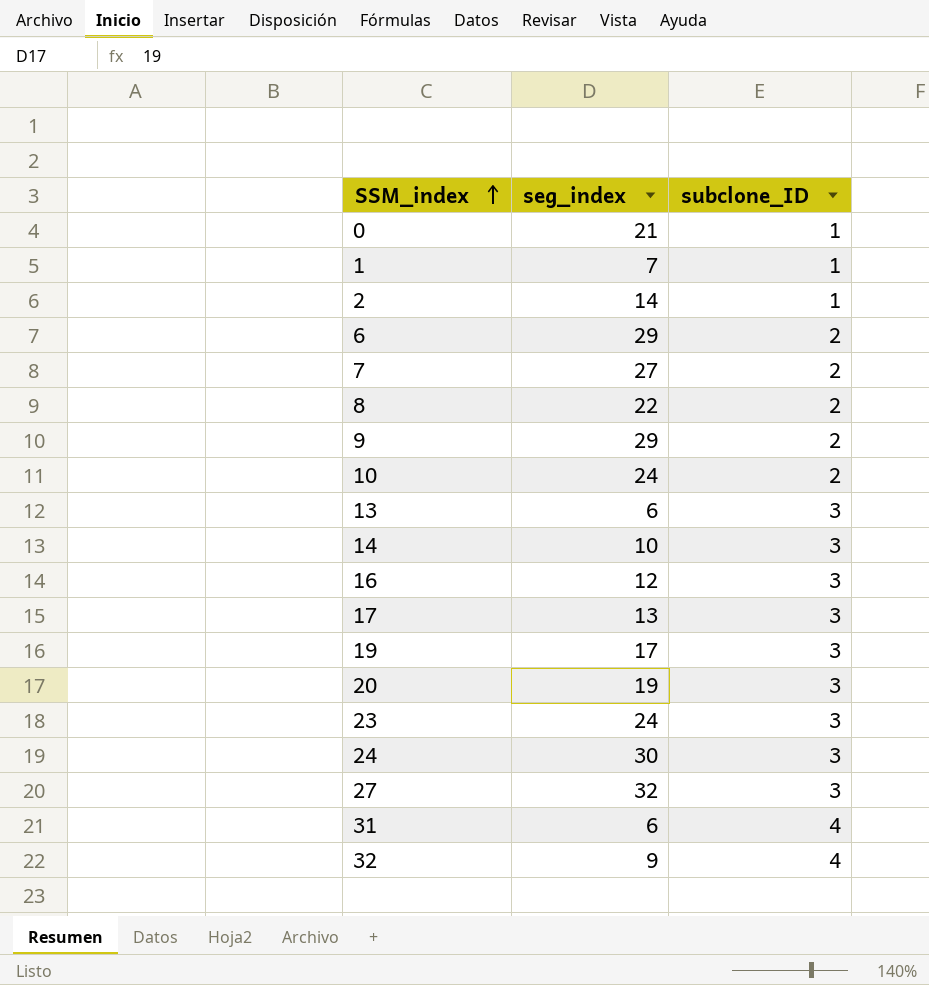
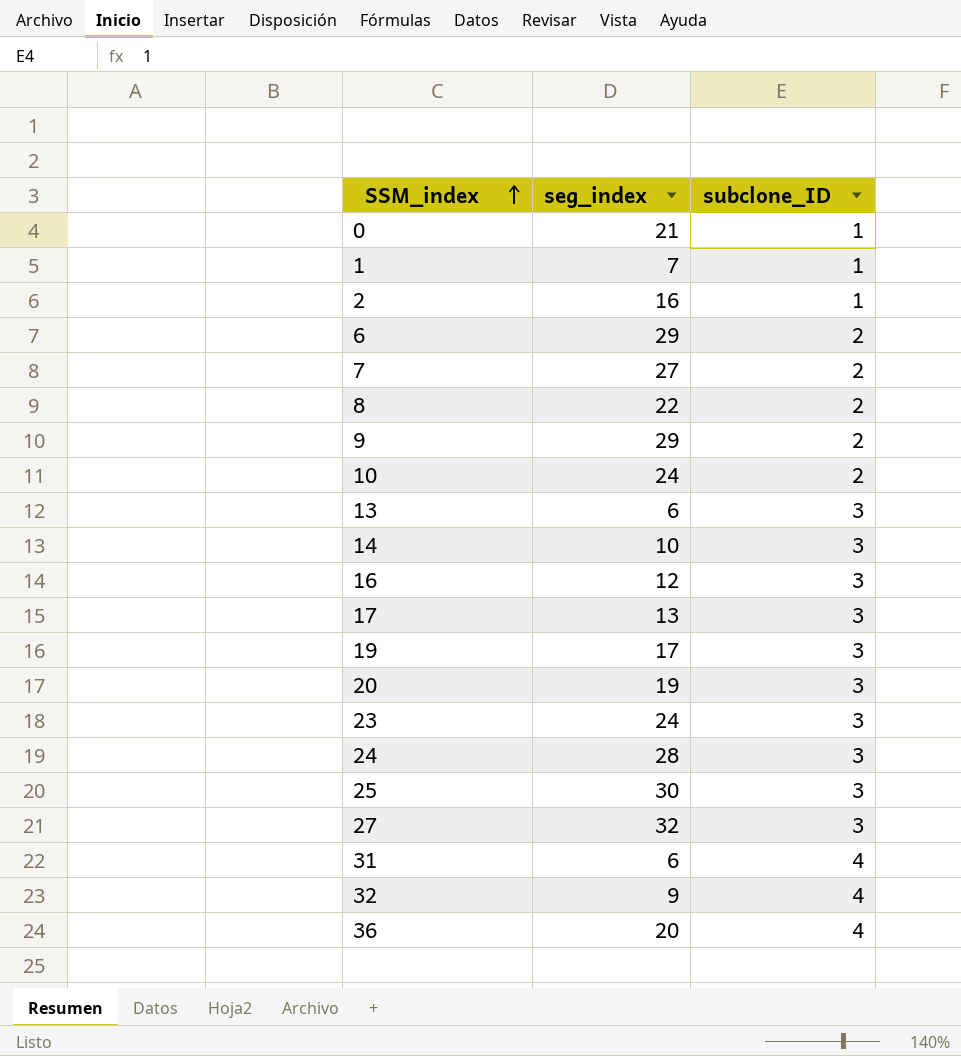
2 | seg_index: 14 -> 16
24 | seg_index: 30 -> 28
row 25: none -> 30 | 3
row 36: none -> 20 | 4

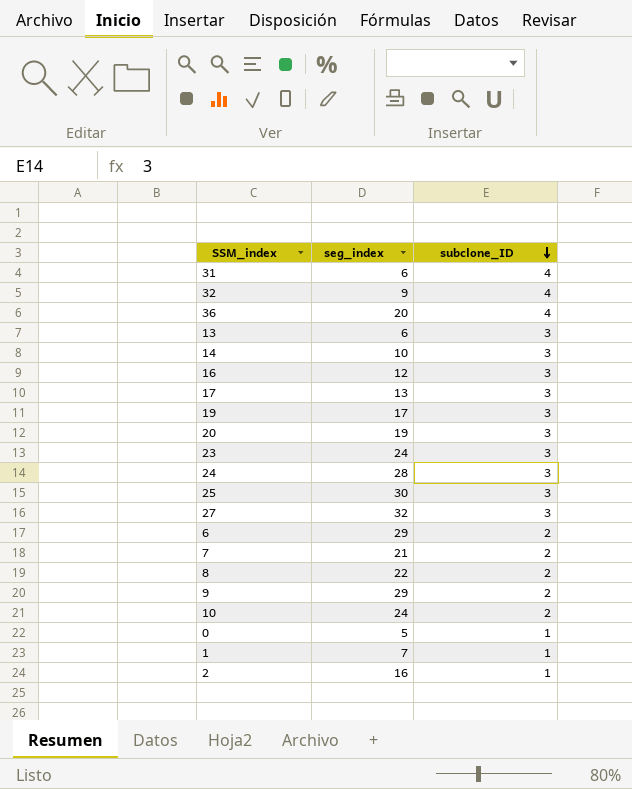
row order: SSM_index ascending -> subclone_ID descending
7 | seg_index: 27 -> 21
0 | seg_index: 21 -> 5

